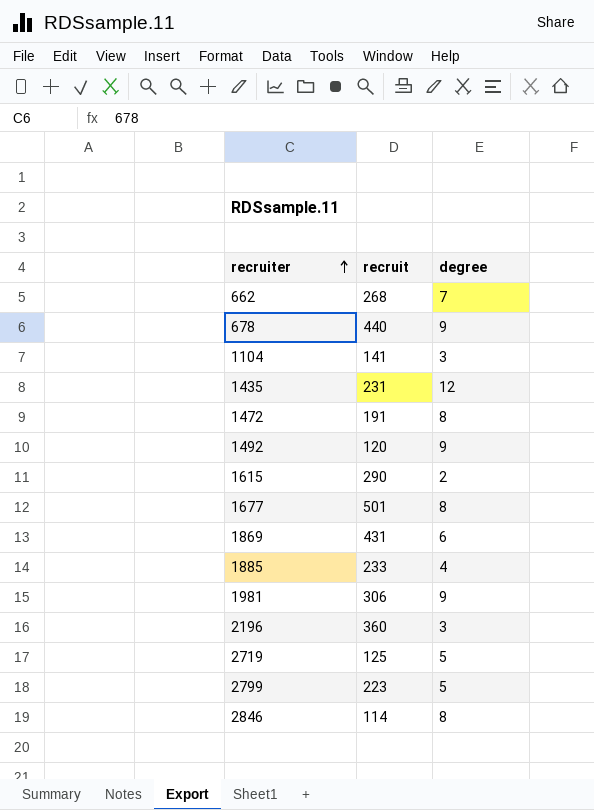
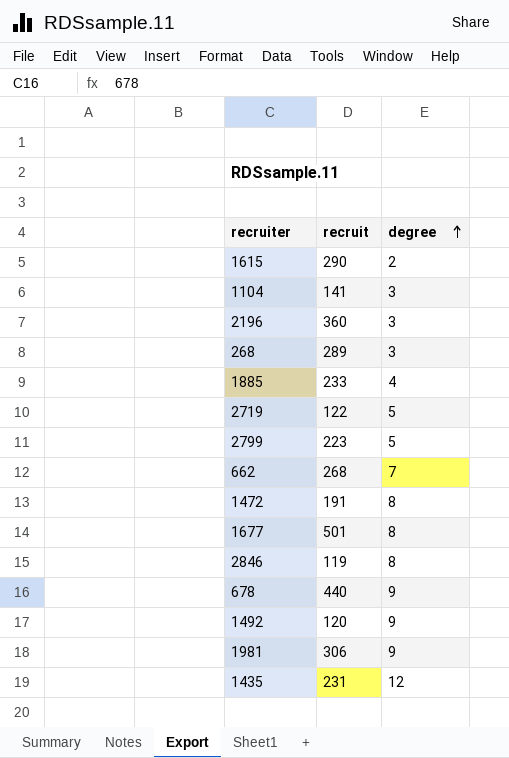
row order: recruiter ascending -> degree ascending
row 1869: 431 | 6 -> none
row 268: none -> 289 | 3
2719 | recruit: 125 -> 122
2846 | recruit: 114 -> 119

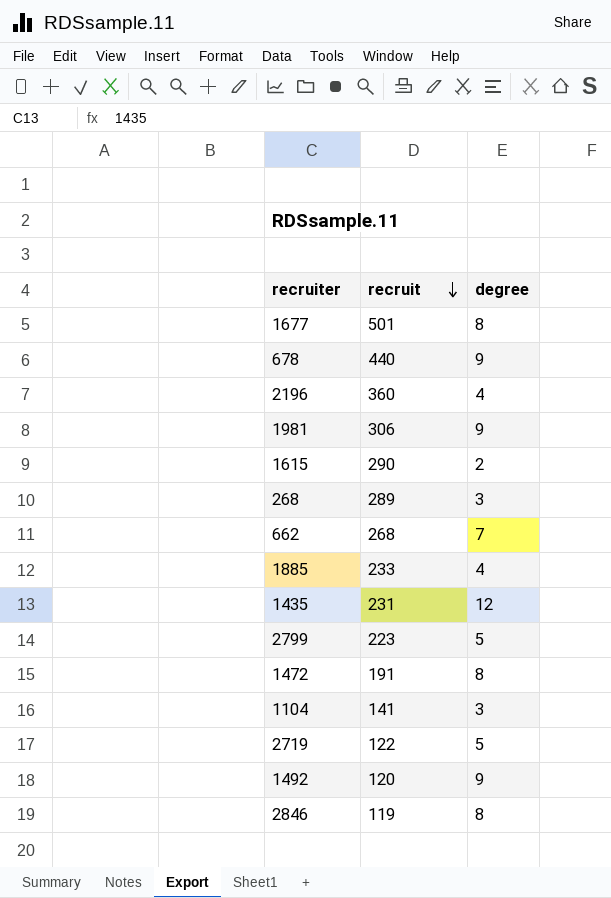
row order: degree ascending -> recruit descending
2196 | degree: 3 -> 4

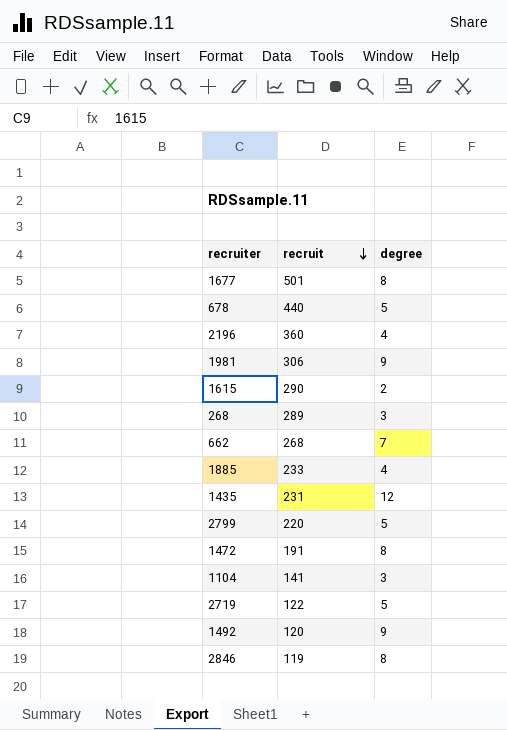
678 | degree: 9 -> 5
2799 | recruit: 223 -> 220

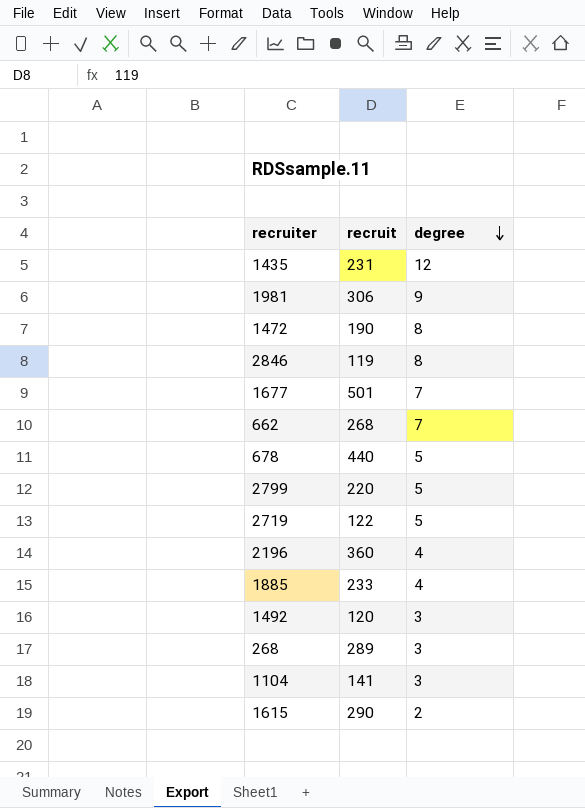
row order: recruit descending -> degree descending
1472 | recruit: 191 -> 190
1677 | degree: 8 -> 7
1492 | degree: 9 -> 3

